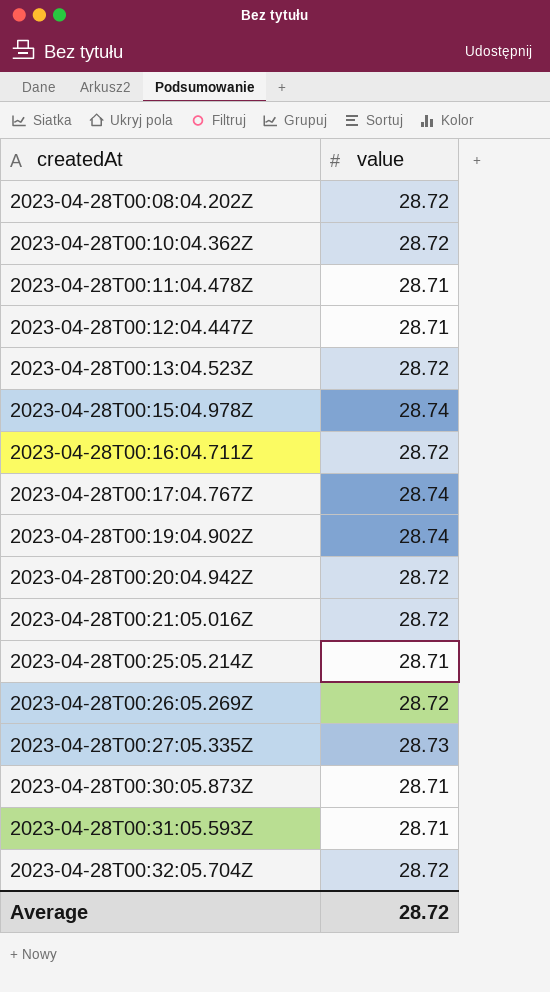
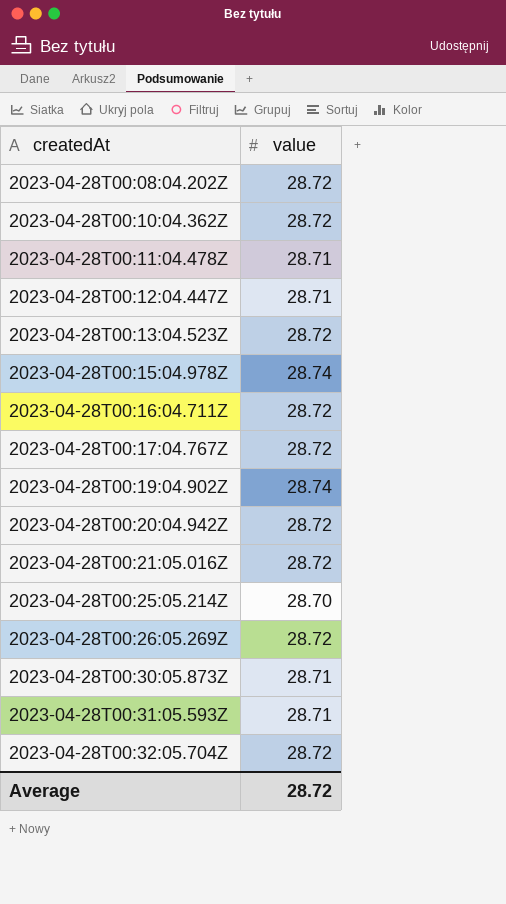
row 2023-04-28T00:27:05.335Z: 28.73 -> none
2023-04-28T00:17:04.767Z | value: 28.74 -> 28.72
2023-04-28T00:25:05.214Z | value: 28.71 -> 28.70

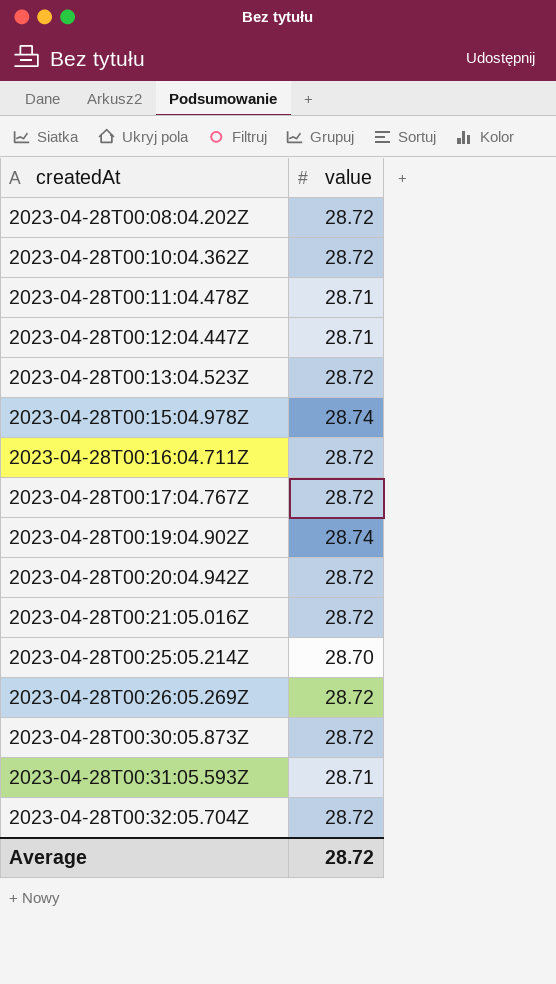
2023-04-28T00:30:05.873Z | value: 28.71 -> 28.72

